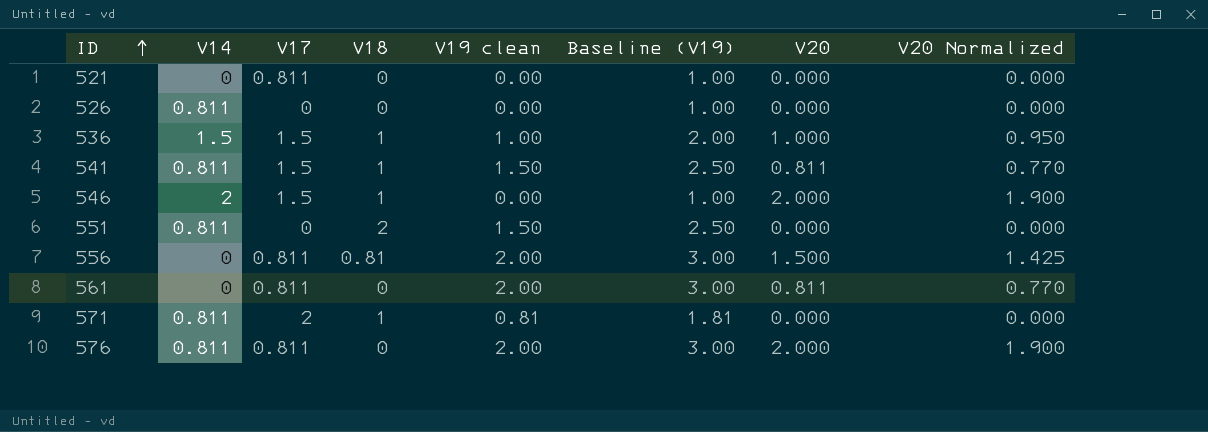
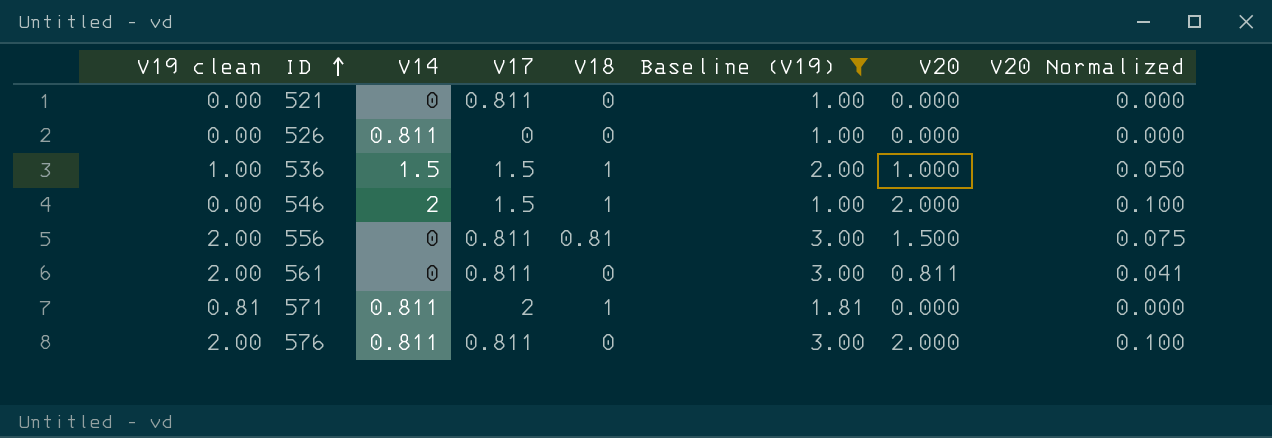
filter: none -> Baseline (V19) != 2.50
column V19 clean | position: 5 -> 1
column V20 Normalized | formula: [V20] * 0.95 -> [V20] * 0.05

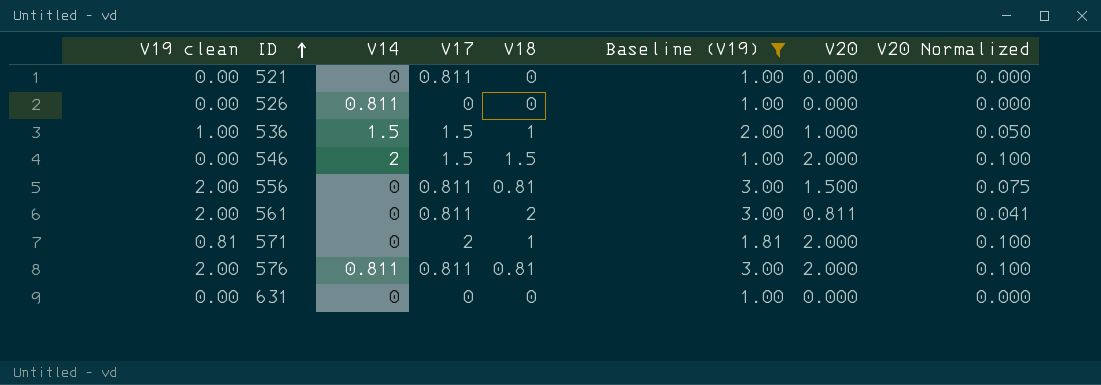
546 | V18: 1 -> 1.5
561 | V18: 0 -> 2
571 | V14: 0.811 -> 0
571 | V20: 0.000 -> 2.000
571 | V20 Normalized: 0.000 -> 0.100
576 | V18: 0 -> 0.81
row 631: none -> 0.00 | 0 | 0 | 0 | 1.00 | 0.000 | 0.000

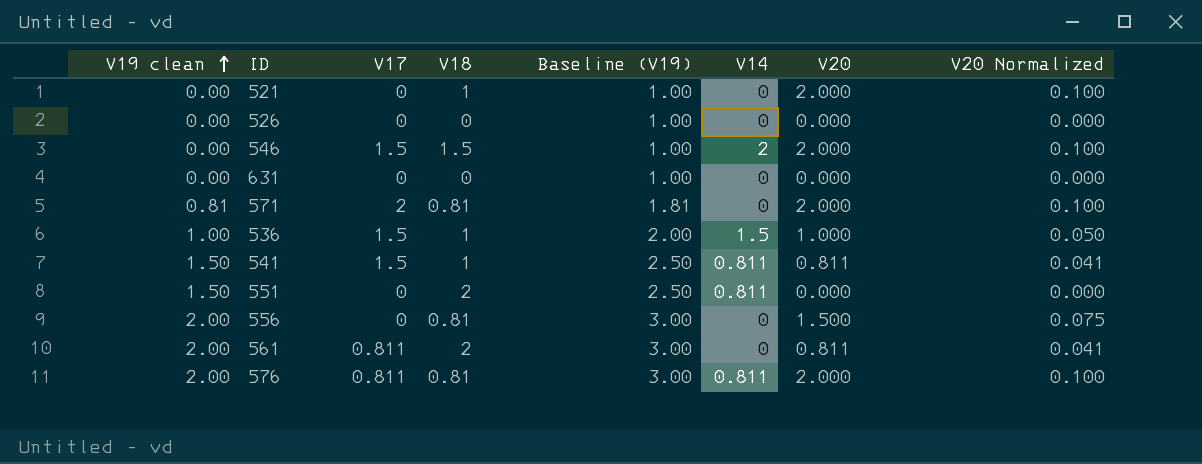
filter: Baseline (V19) != 2.50 -> none
row order: ID ascending -> V19 clean ascending
column V14 | position: 3 -> 6
521 | V17: 0.811 -> 0
521 | V18: 0 -> 1
521 | V20: 0.000 -> 2.000
521 | V20 Normalized: 0.000 -> 0.100
526 | V14: 0.811 -> 0
571 | V18: 1 -> 0.81
556 | V17: 0.811 -> 0

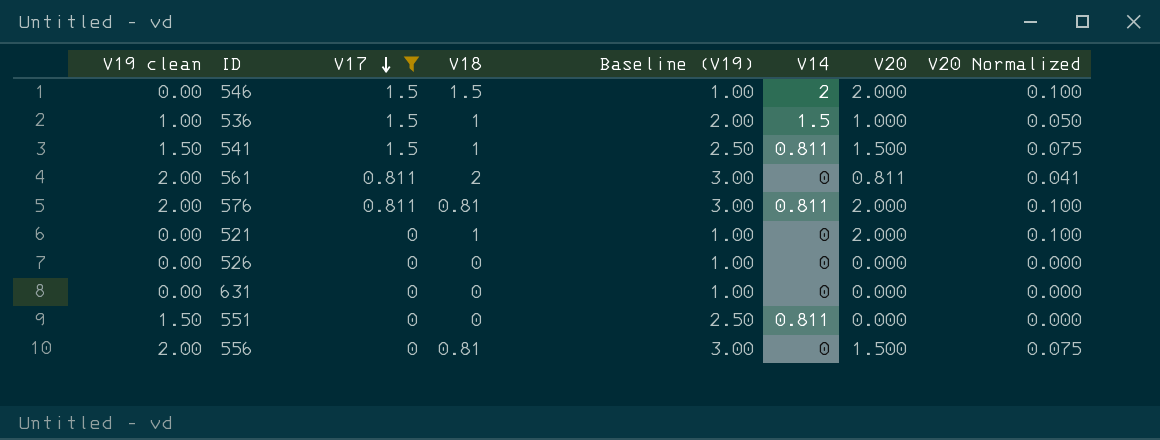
filter: none -> V17 != 2
row order: V19 clean ascending -> V17 descending
541 | V20: 0.811 -> 1.500
541 | V20 Normalized: 0.041 -> 0.075
551 | V18: 2 -> 0

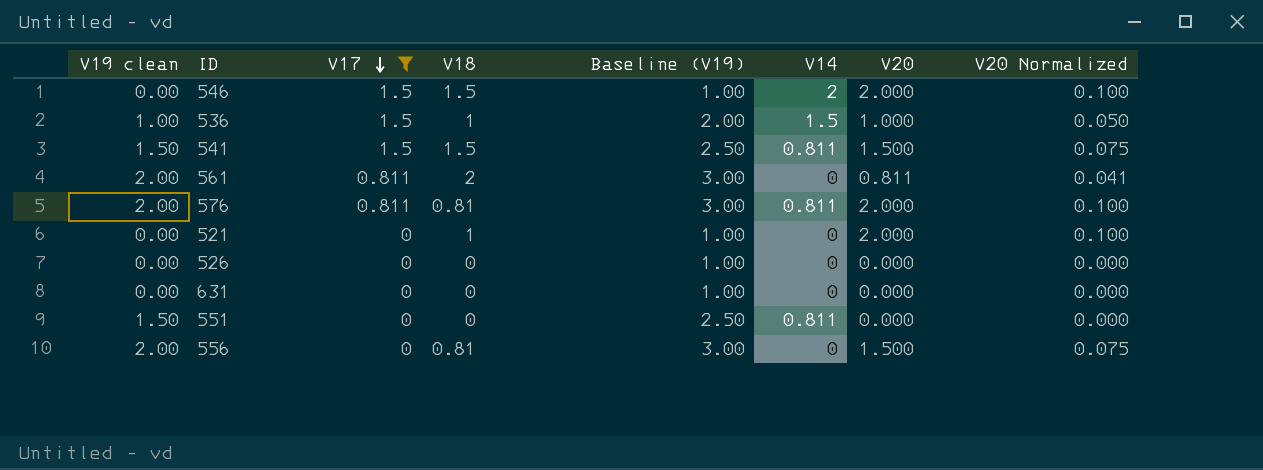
541 | V18: 1 -> 1.5

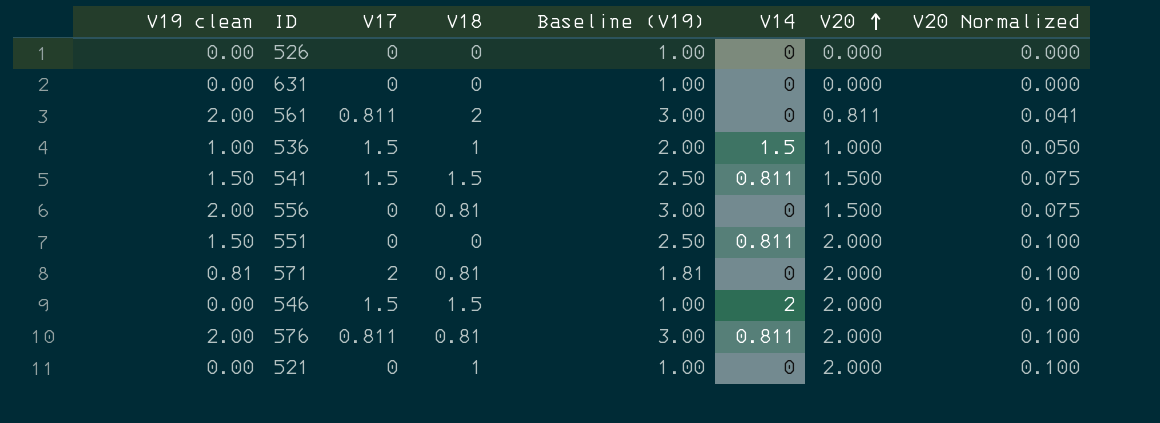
filter: V17 != 2 -> none
row order: V17 descending -> V20 ascending
551 | V20: 0.000 -> 2.000
551 | V20 Normalized: 0.000 -> 0.100

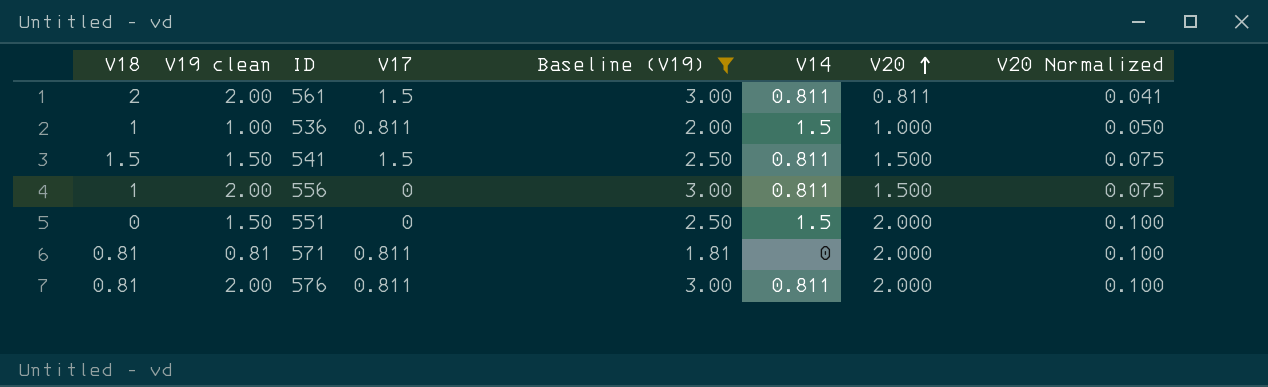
filter: none -> Baseline (V19) != 1.00
column V18 | position: 4 -> 1
561 | V17: 0.811 -> 1.5
561 | V14: 0 -> 0.811
536 | V17: 1.5 -> 0.811
556 | V18: 0.81 -> 1
556 | V14: 0 -> 0.811
551 | V14: 0.811 -> 1.5
571 | V17: 2 -> 0.811

